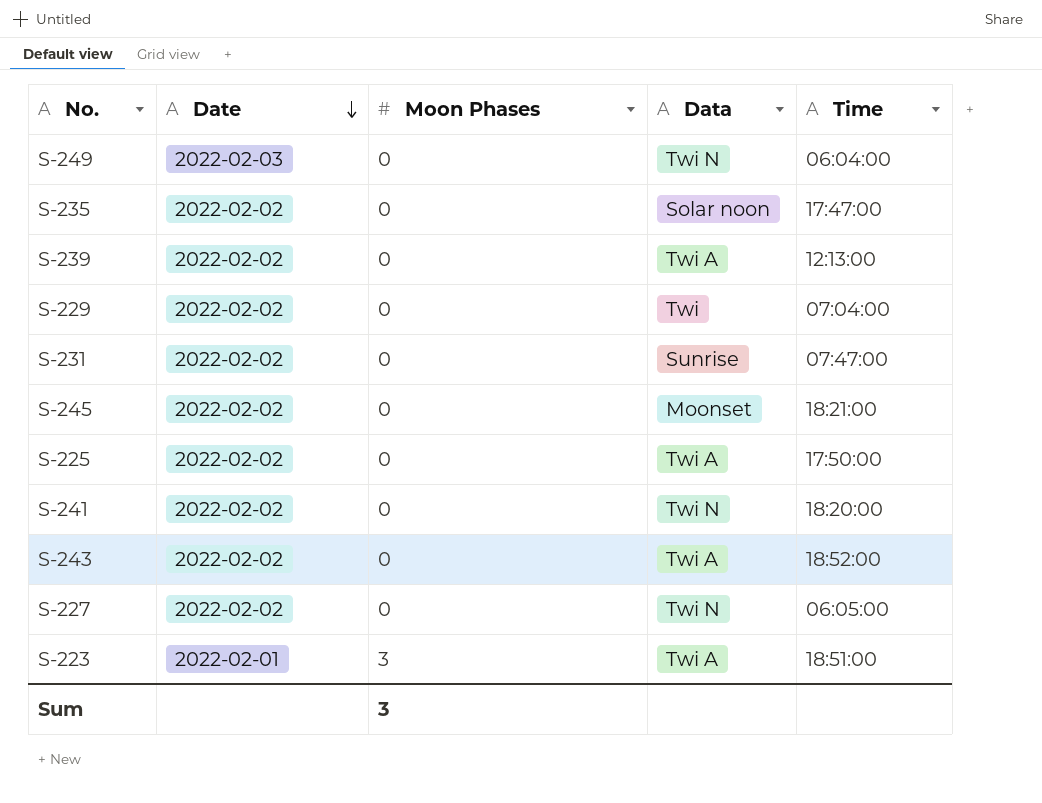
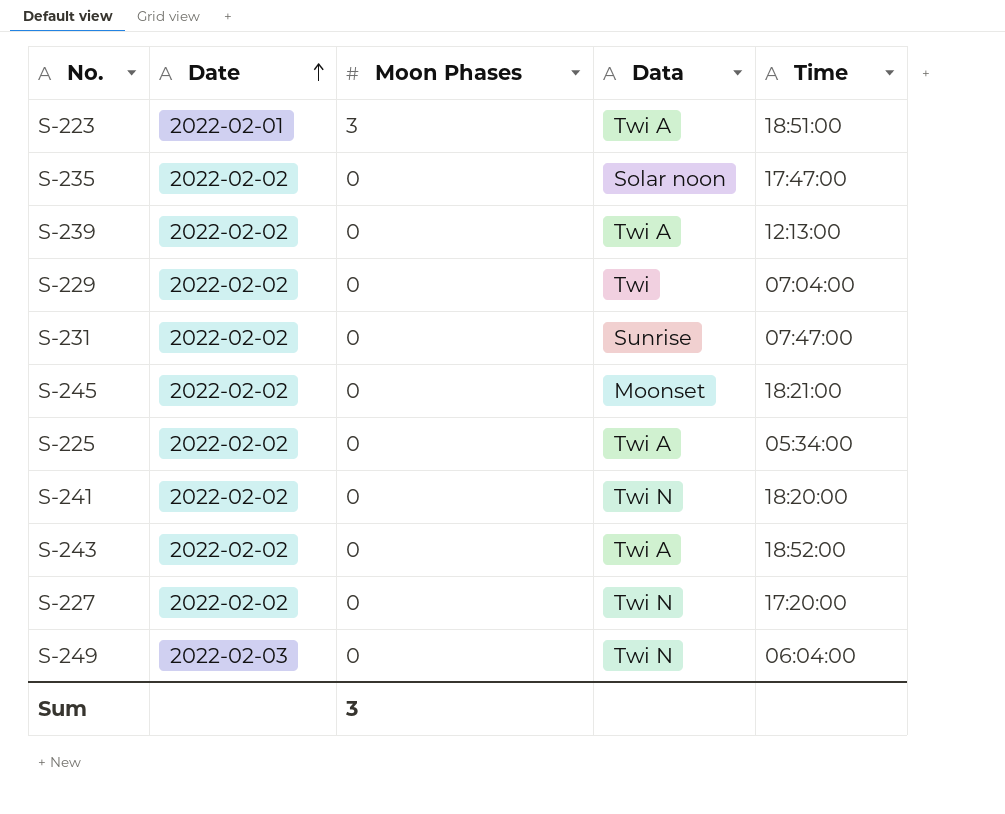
row order: Date descending -> Date ascending
S-225 | Time: 17:50:00 -> 05:34:00
S-227 | Time: 06:05:00 -> 17:20:00

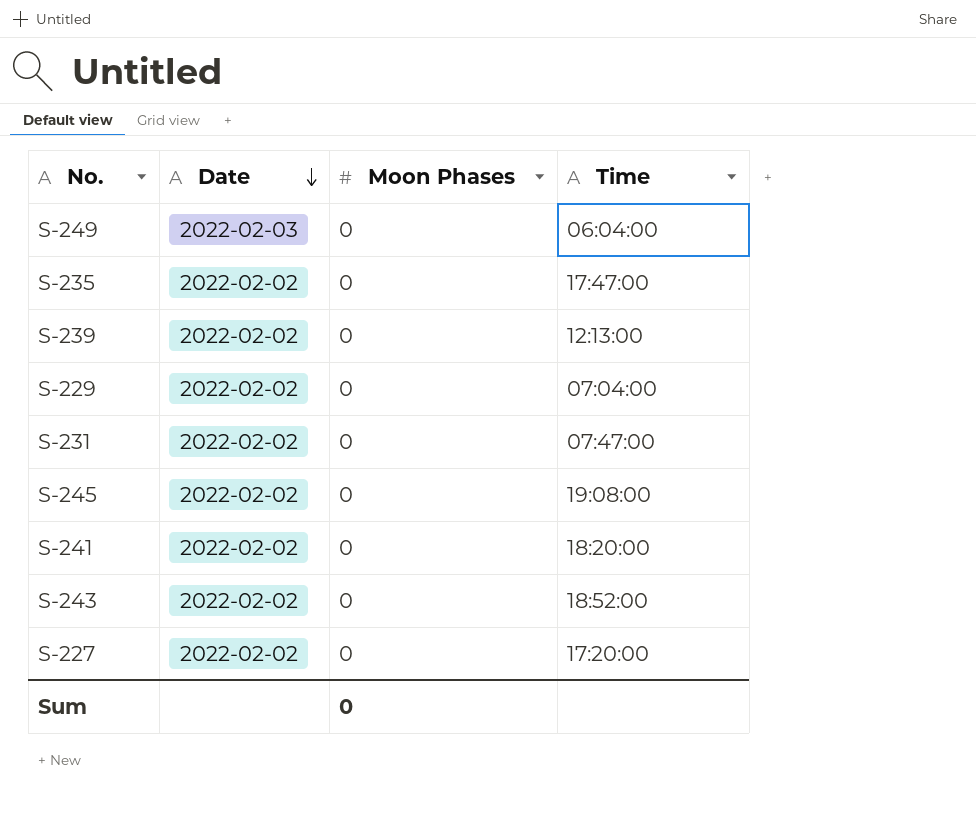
row order: Date ascending -> Date descending
column Data | position: 4 -> none
row S-223: 2022-02-01 | 3 | Twi A | 18:51:00 -> none
row S-225: 2022-02-02 | 0 | Twi A | 05:34:00 -> none
S-245 | Time: 18:21:00 -> 19:08:00
Sum | Moon Phases: 3 -> 0

